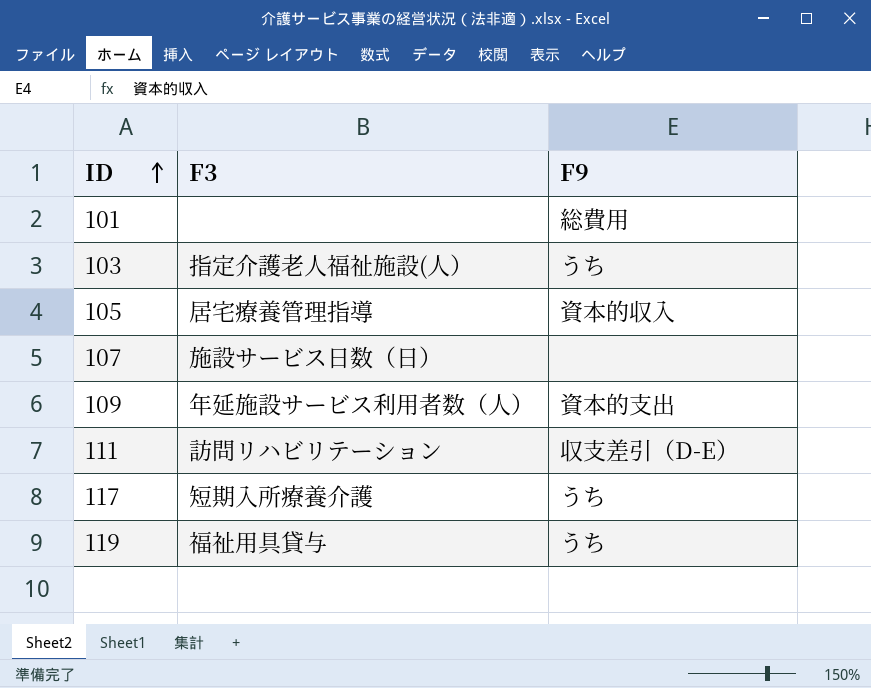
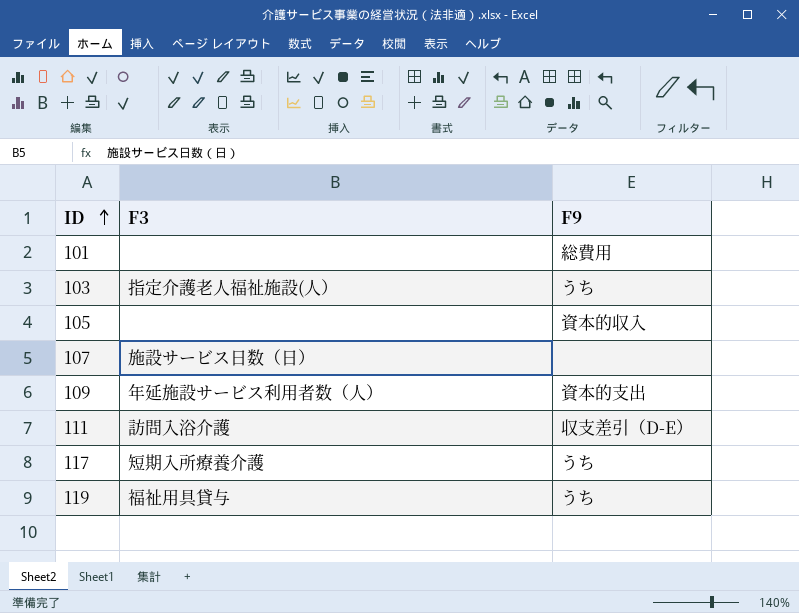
105 | F3: 居宅療養管理指導 -> none
111 | F3: 訪問リハビリテーション -> 訪問入浴介護

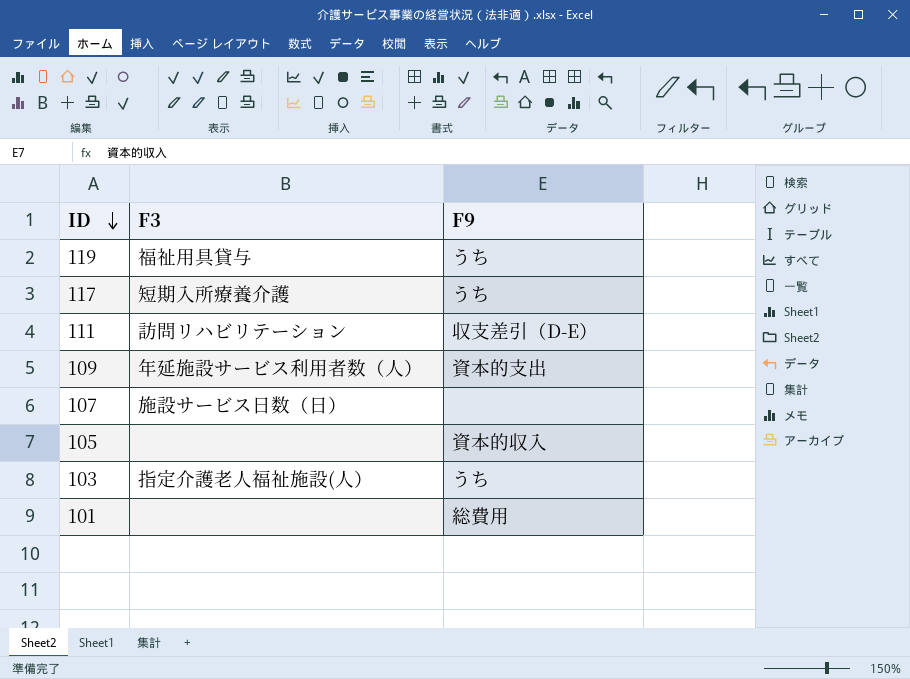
row order: ID ascending -> ID descending
111 | F3: 訪問入浴介護 -> 訪問リハビリテーション

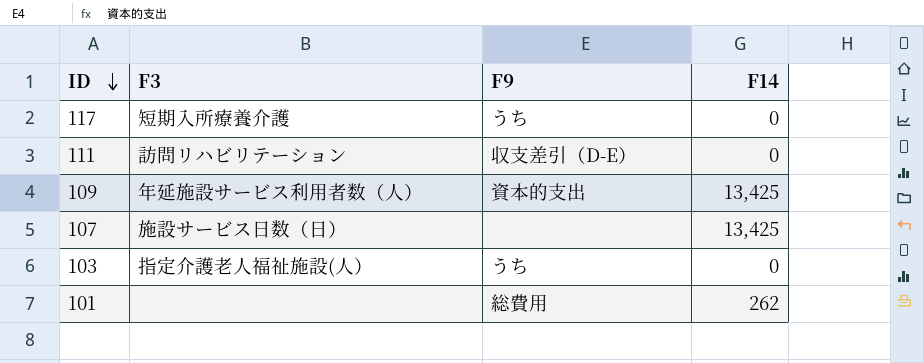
column F14 | position: none -> 4
row 119: 福祉用具貸与 | うち -> none
row 105: none | 資本的収入 -> none

